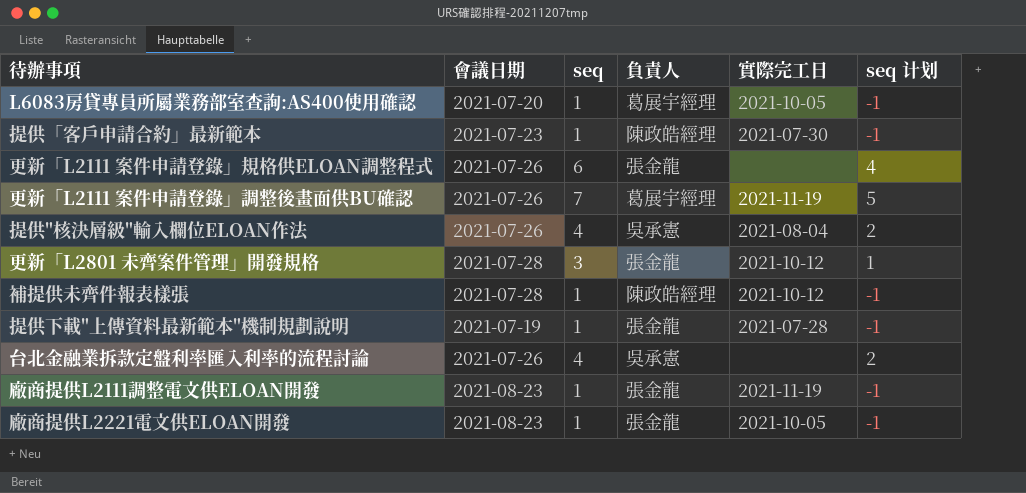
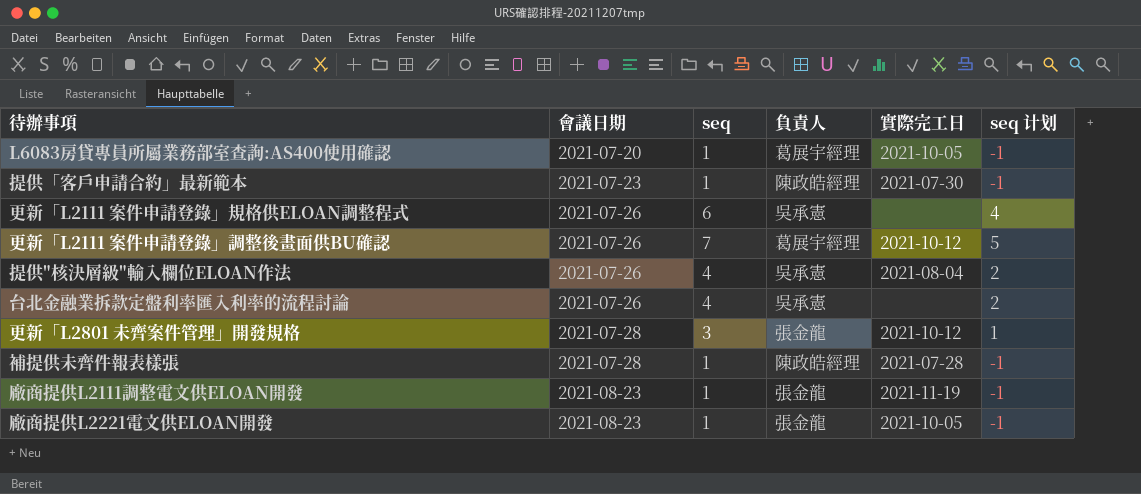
row order: none -> 會議日期 ascending
row 提供下載"上傳資料最新範本"機制規劃說明: 2021-07-19 | 1 | 張金龍 | 2021-07-28 | -1 -> none
更新「L2111 案件申請登錄」規格供ELOAN調整程式 | 負責人: 張金龍 -> 吳承憲
更新「L2111 案件申請登錄」調整後畫面供BU確認 | 實際完工日: 2021-11-19 -> 2021-10-12
補提供未齊件報表樣張 | 實際完工日: 2021-10-12 -> 2021-07-28

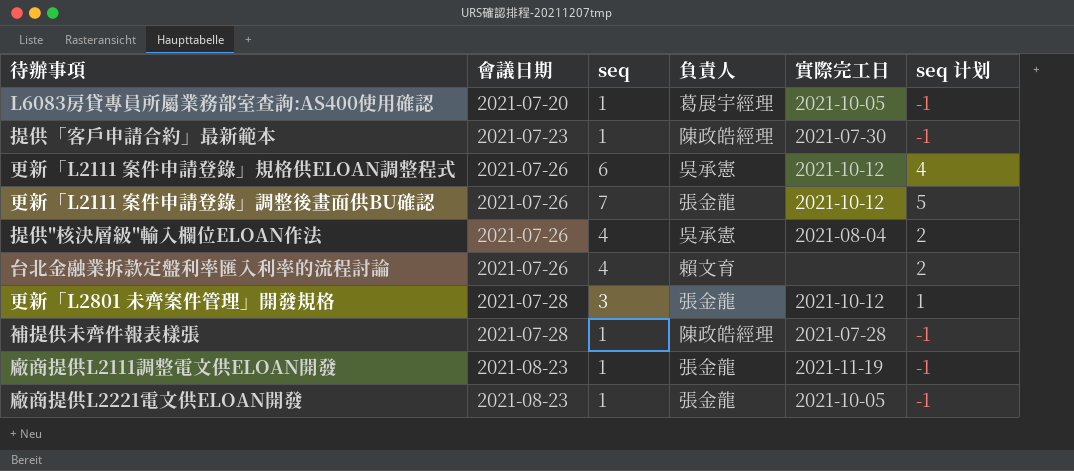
更新「L2111 案件申請登錄」規格供ELOAN調整程式 | 實際完工日: none -> 2021-10-12
更新「L2111 案件申請登錄」調整後畫面供BU確認 | 負責人: 葛展宇經理 -> 張金龍
台北金融業拆款定盤利率匯入利率的流程討論 | 負責人: 吳承憲 -> 賴文育

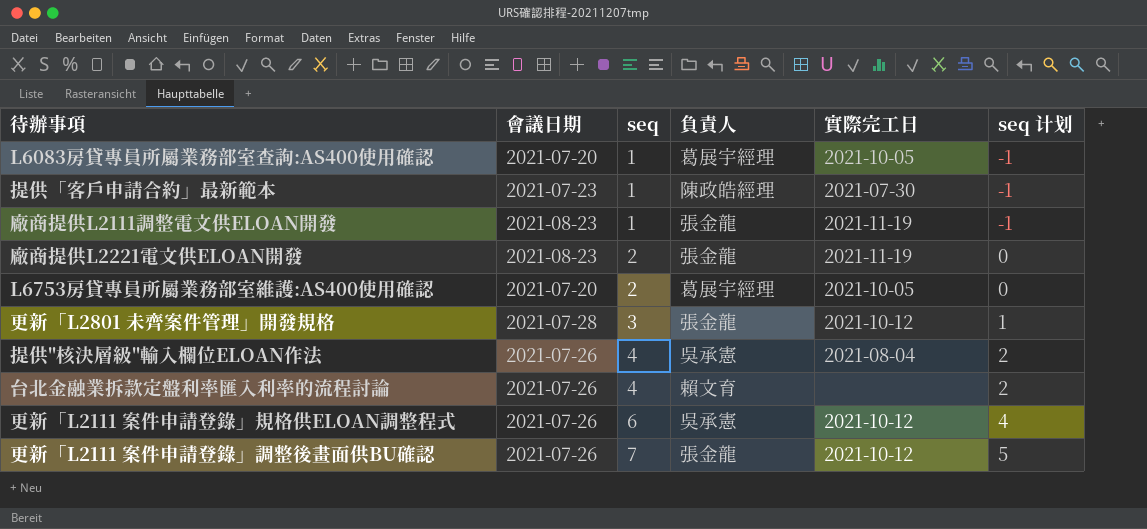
row order: 會議日期 ascending -> seq ascending
row 補提供未齊件報表樣張: 2021-07-28 | 1 | 陳政皓經理 | 2021-07-28 | -1 -> none
廠商提供L2221電文供ELOAN開發 | seq: 1 -> 2
廠商提供L2221電文供ELOAN開發 | 實際完工日: 2021-10-05 -> 2021-11-19
廠商提供L2221電文供ELOAN開發 | seq 计划: -1 -> 0
row L6753房貸專員所屬業務部室維護:AS400使用確認: none -> 2021-07-20 | 2 | 葛展宇經理 | 2021-10-05 | 0

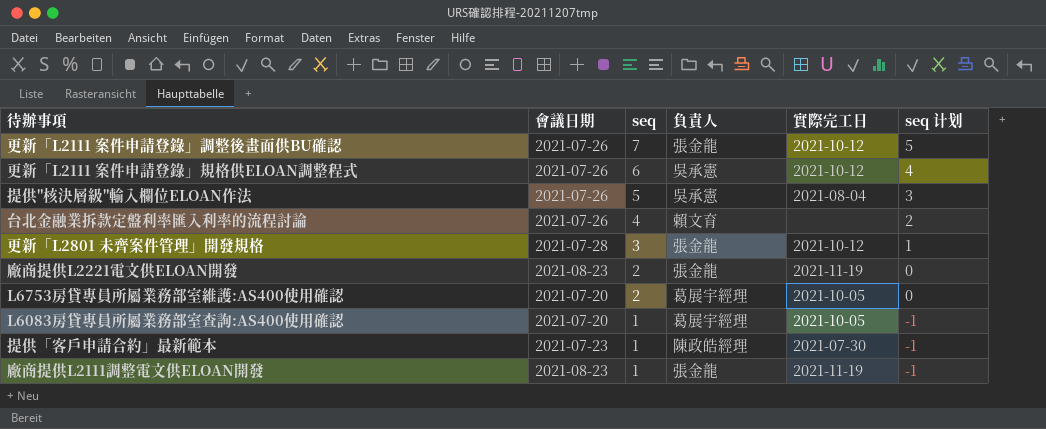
row order: seq ascending -> seq descending
提供"核決層級"輸入欄位ELOAN作法 | seq: 4 -> 5
提供"核決層級"輸入欄位ELOAN作法 | seq 计划: 2 -> 3

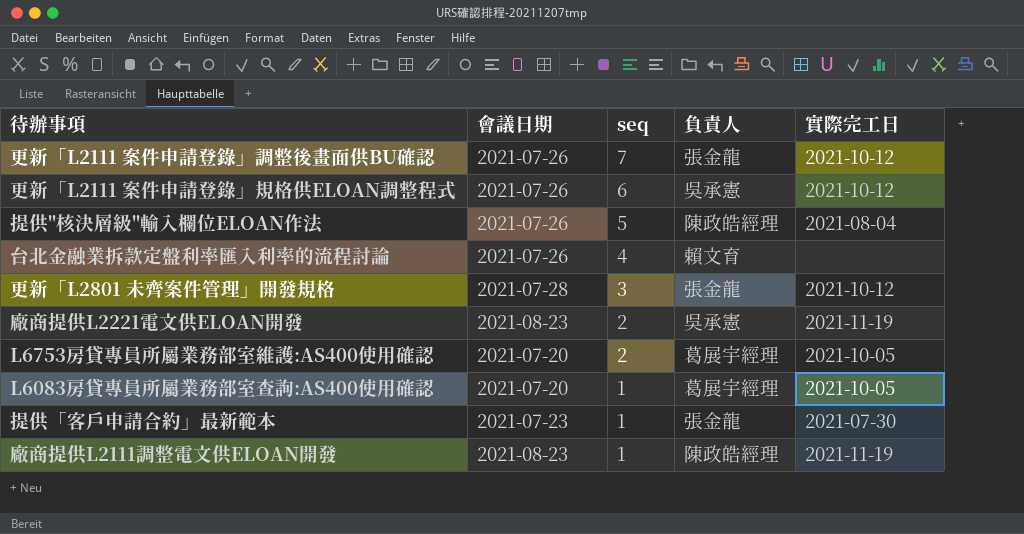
column seq 计划 | formula: [seq] - 2 -> none
提供"核決層級"輸入欄位ELOAN作法 | 負責人: 吳承憲 -> 陳政皓經理
廠商提供L2221電文供ELOAN開發 | 負責人: 張金龍 -> 吳承憲
提供「客戶申請合約」最新範本 | 負責人: 陳政皓經理 -> 張金龍
廠商提供L2111調整電文供ELOAN開發 | 負責人: 張金龍 -> 陳政皓經理

